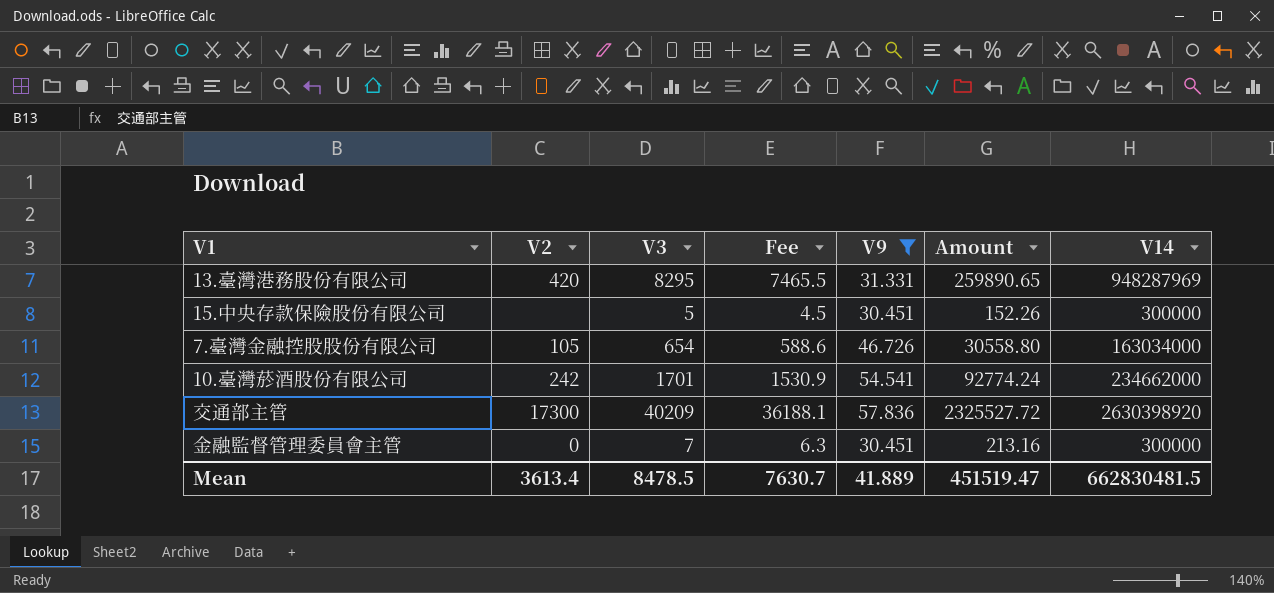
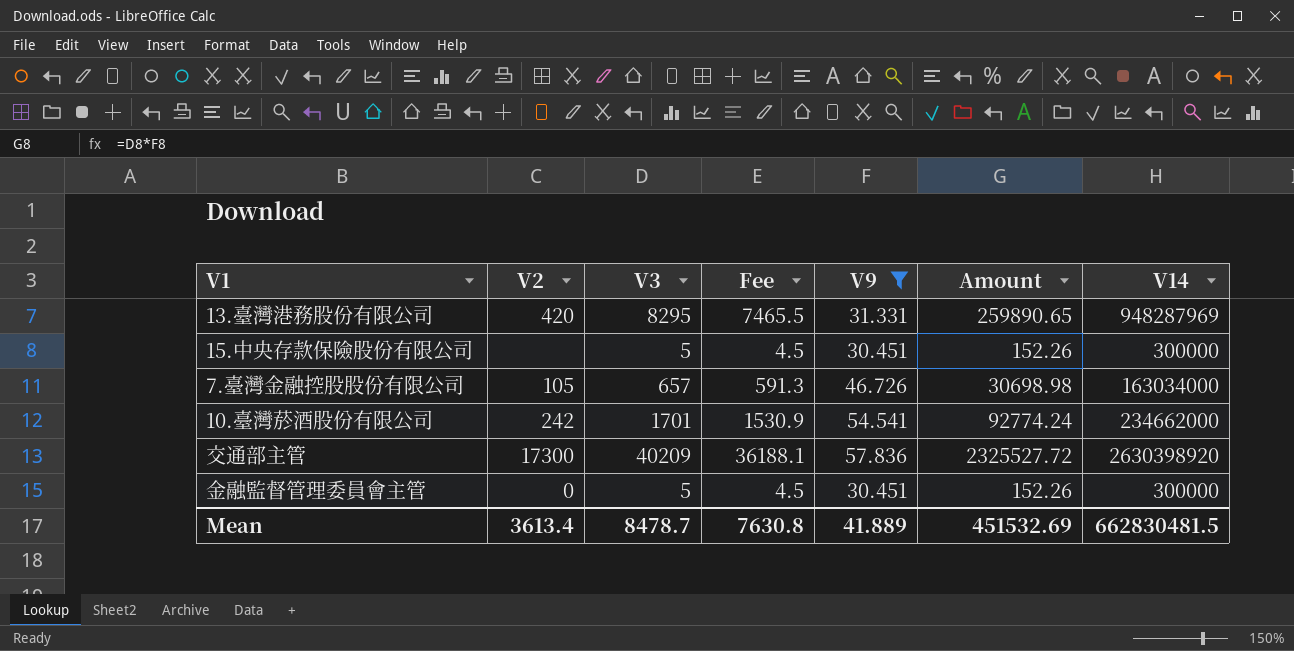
7.臺灣金融控股股份有限公司 | V3: 654 -> 657
7.臺灣金融控股股份有限公司 | Fee: 588.6 -> 591.3
7.臺灣金融控股股份有限公司 | Amount: 30558.80 -> 30698.98
金融監督管理委員會主管 | V3: 7 -> 5
金融監督管理委員會主管 | Fee: 6.3 -> 4.5
金融監督管理委員會主管 | Amount: 213.16 -> 152.26
Mean | V3: 8478.5 -> 8478.7
Mean | Fee: 7630.7 -> 7630.8
Mean | Amount: 451519.47 -> 451532.69

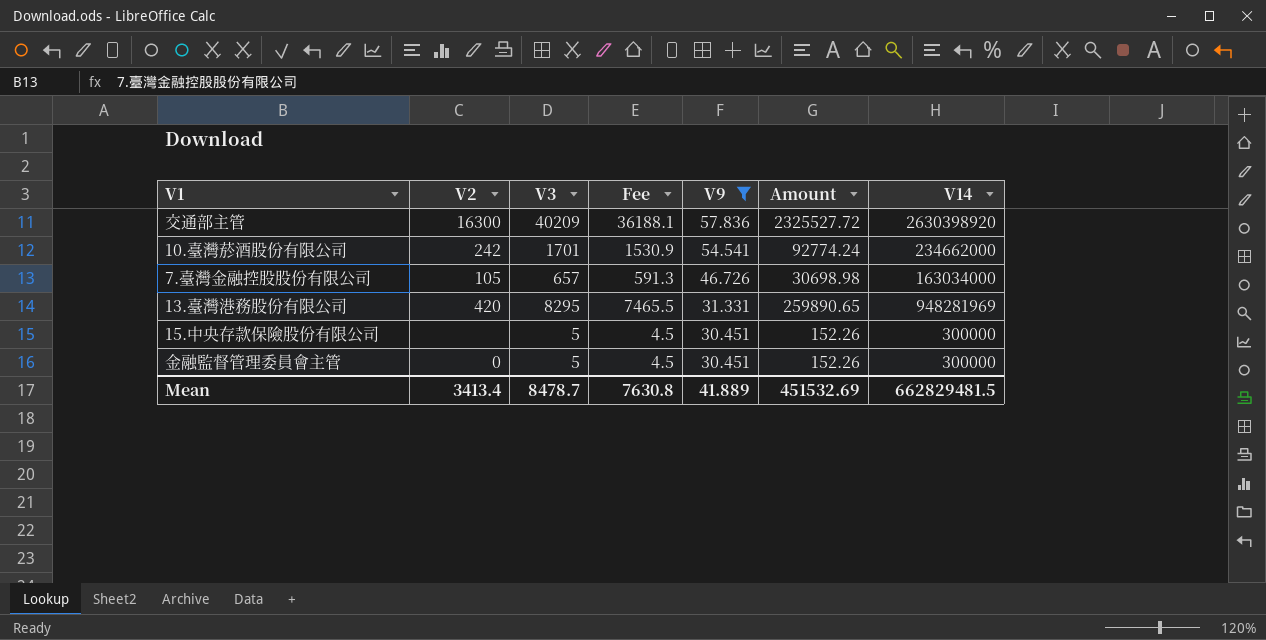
row order: none -> V9 descending
交通部主管 | V2: 17300 -> 16300
13.臺灣港務股份有限公司 | V14: 948287969 -> 948281969
Mean | V2: 3613.4 -> 3413.4
Mean | V14: 662830481.5 -> 662829481.5

